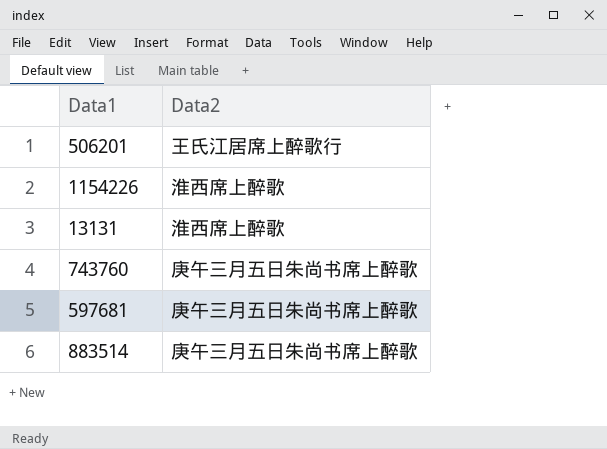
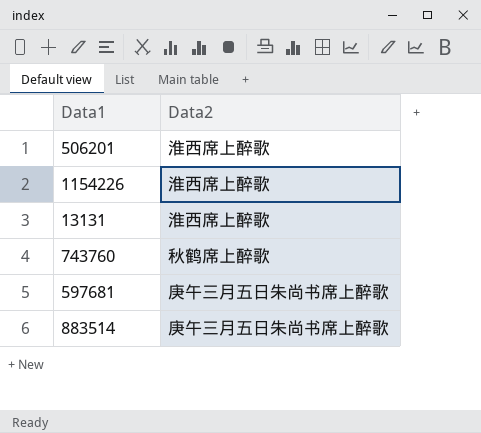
506201 | Data2: 王氏江居席上醉歌行 -> 淮西席上醉歌
743760 | Data2: 庚午三月五日朱尚书席上醉歌 -> 秋鹤席上醉歌

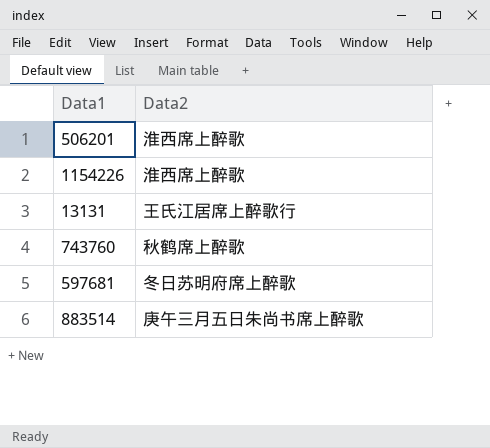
13131 | Data2: 淮西席上醉歌 -> 王氏江居席上醉歌行
597681 | Data2: 庚午三月五日朱尚书席上醉歌 -> 冬日苏明府席上醉歌

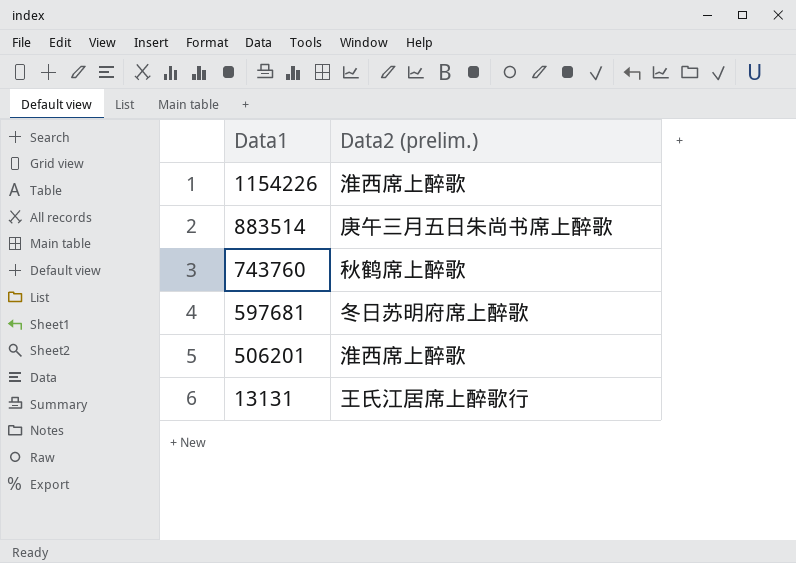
row order: none -> Data1 descending
column name: Data2 -> Data2 (prelim.)

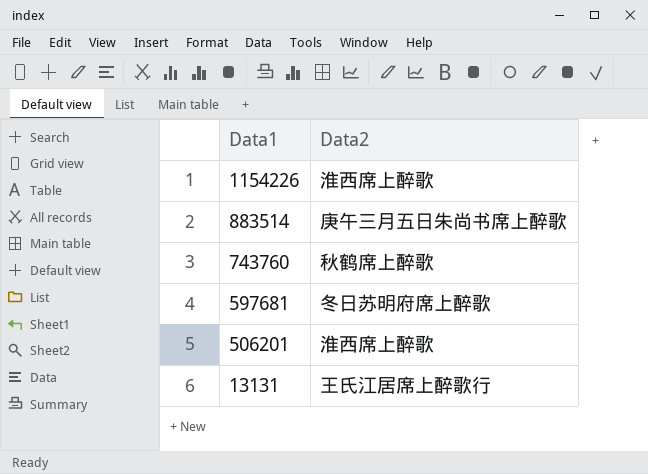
column name: Data2 (prelim.) -> Data2

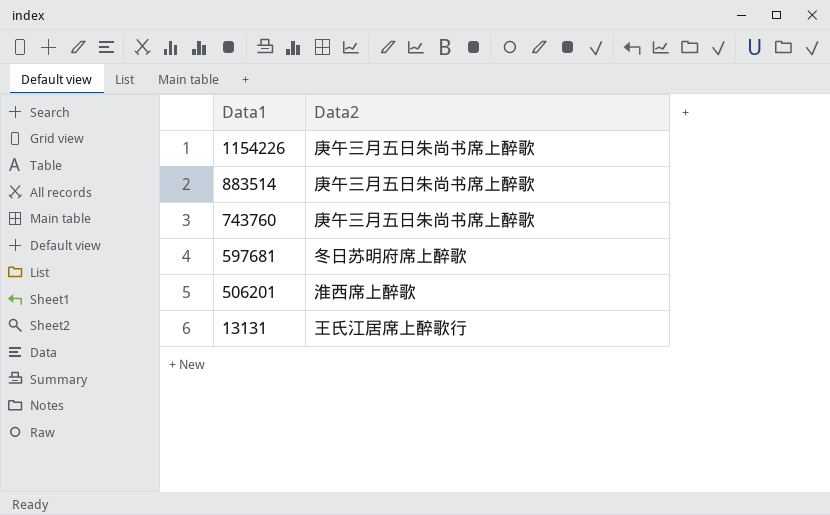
1154226 | Data2: 淮西席上醉歌 -> 庚午三月五日朱尚书席上醉歌
743760 | Data2: 秋鹤席上醉歌 -> 庚午三月五日朱尚书席上醉歌

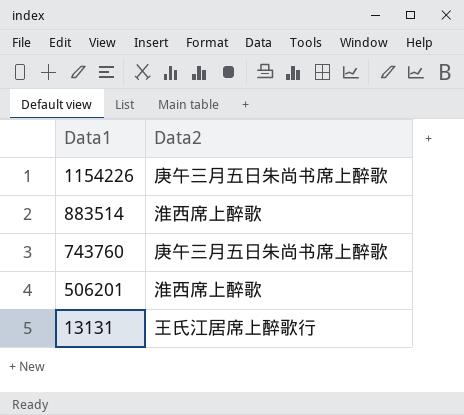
row 597681: 冬日苏明府席上醉歌 -> none
883514 | Data2: 庚午三月五日朱尚书席上醉歌 -> 淮西席上醉歌

